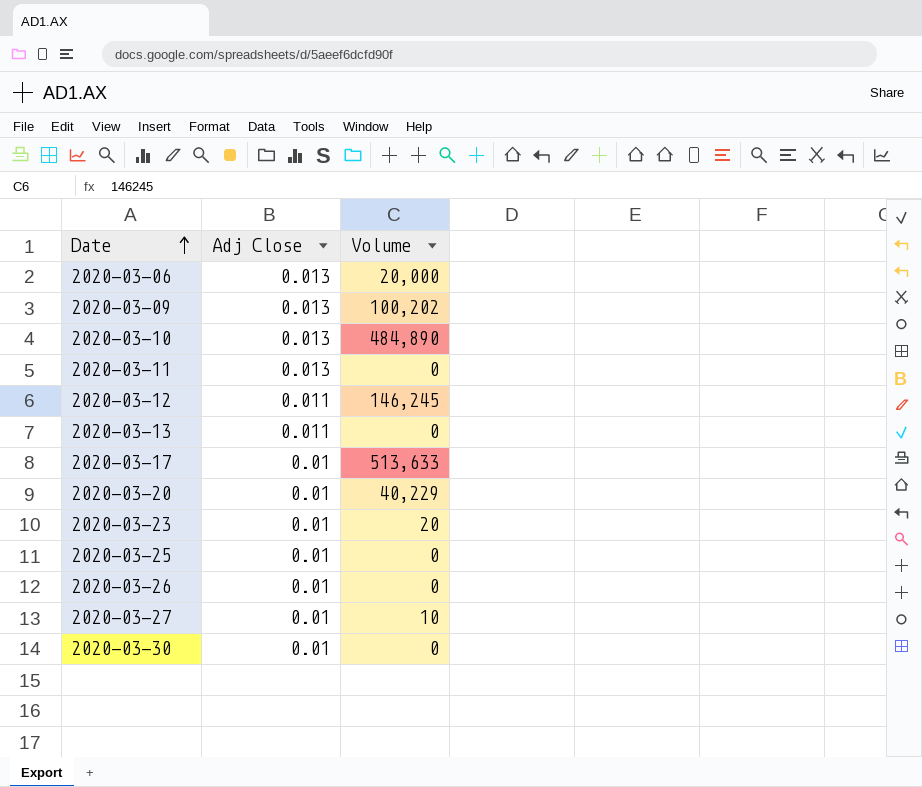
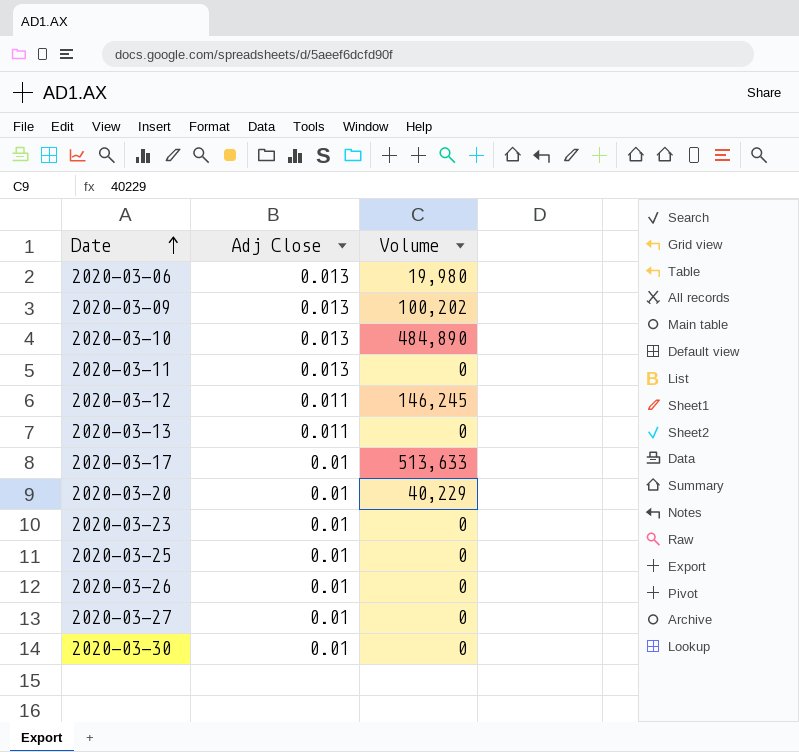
2020-03-06 | Volume: 20,000 -> 19,980
2020-03-23 | Volume: 20 -> 0
2020-03-27 | Volume: 10 -> 0

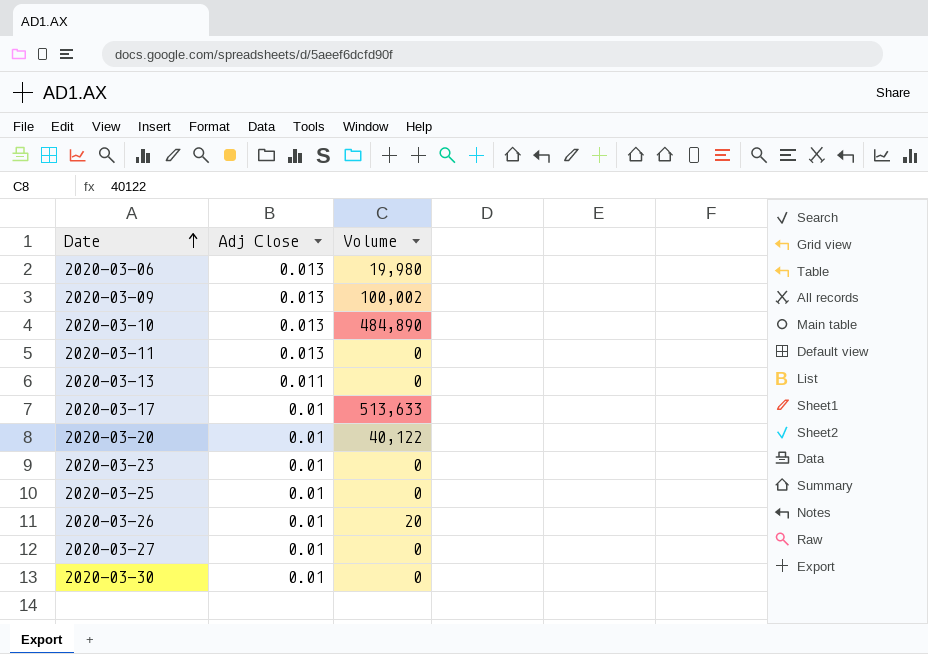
row 2020-03-12: 0.011 | 146,245 -> none
2020-03-09 | Volume: 100,202 -> 100,002
2020-03-20 | Volume: 40,229 -> 40,122
2020-03-26 | Volume: 0 -> 20

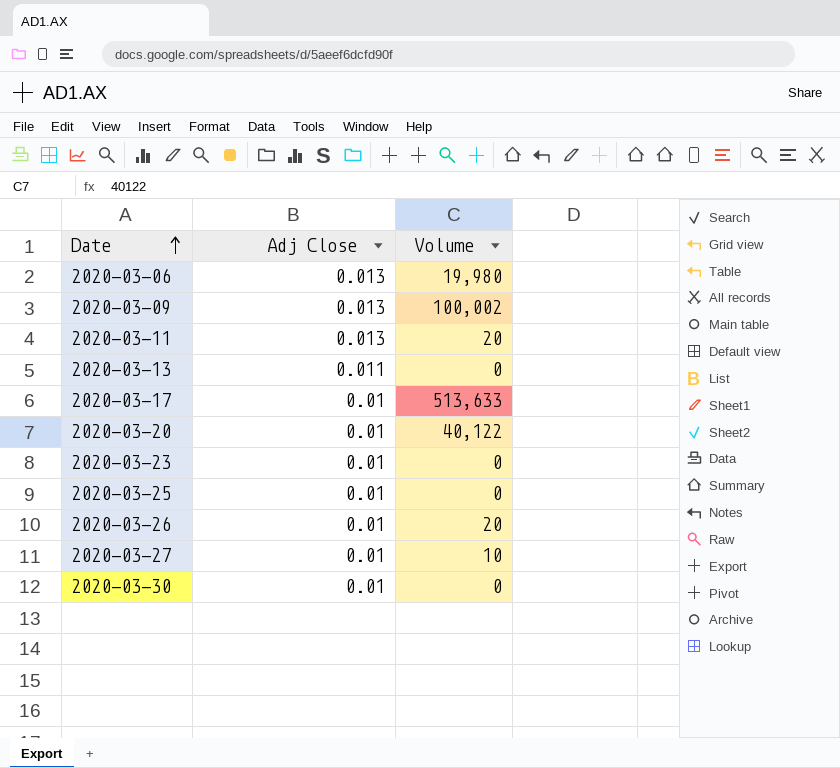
row 2020-03-10: 0.013 | 484,890 -> none
2020-03-11 | Volume: 0 -> 20
2020-03-27 | Volume: 0 -> 10

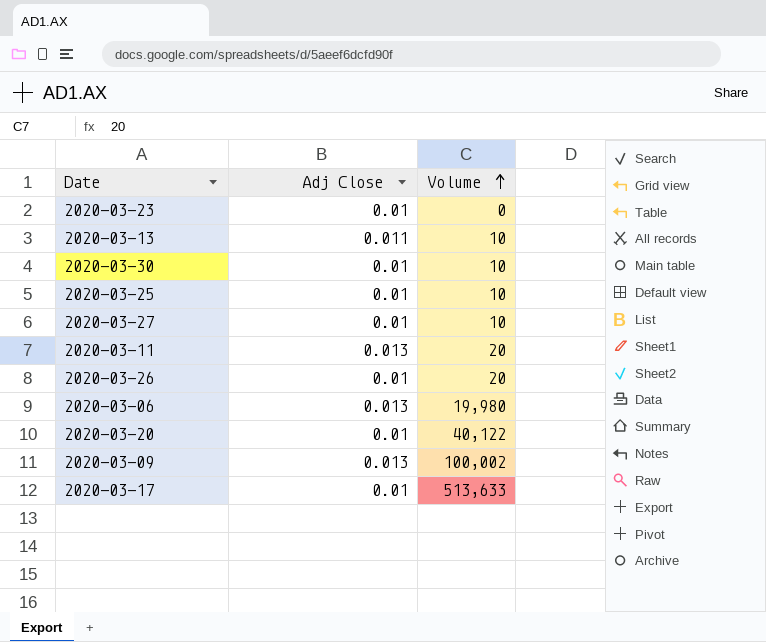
row order: Date ascending -> Volume ascending
2020-03-13 | Volume: 0 -> 10
2020-03-30 | Volume: 0 -> 10
2020-03-25 | Volume: 0 -> 10

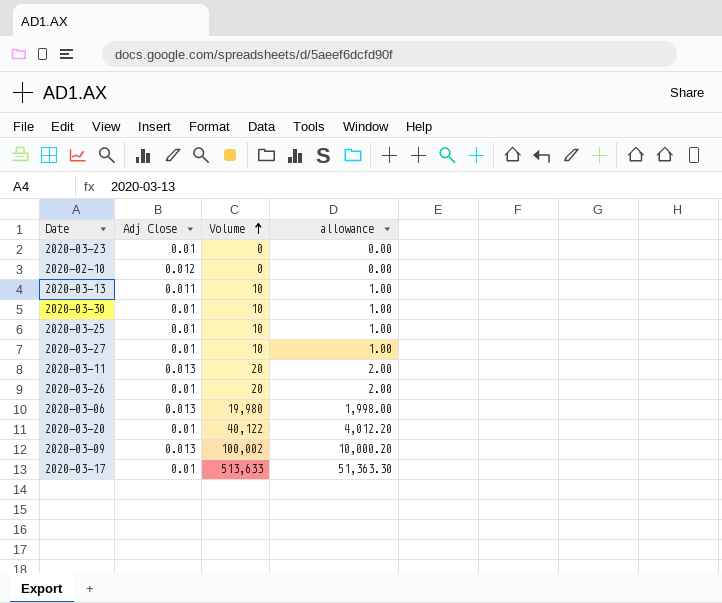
column allowance | formula: none -> [Volume] * 0.1
row 2020-02-10: none -> 0.012 | 0 | 0.00

